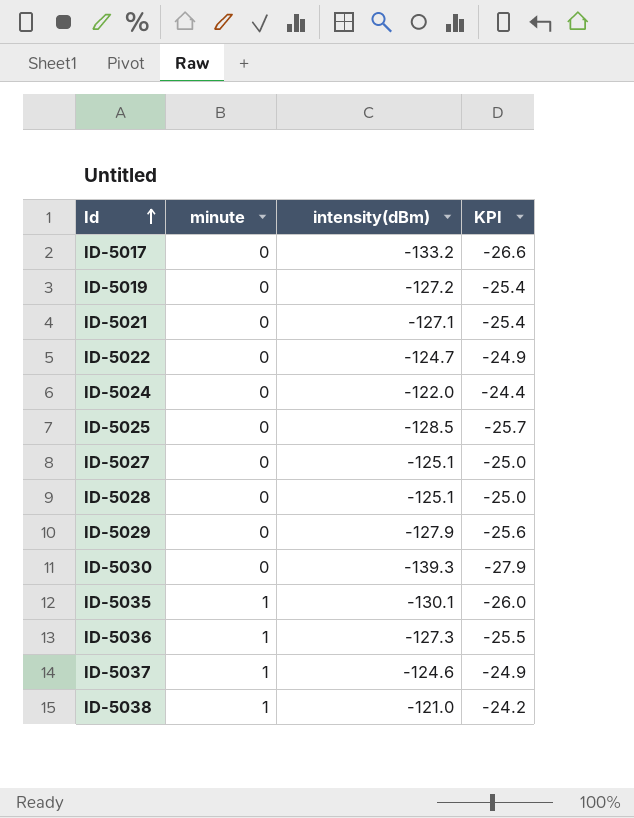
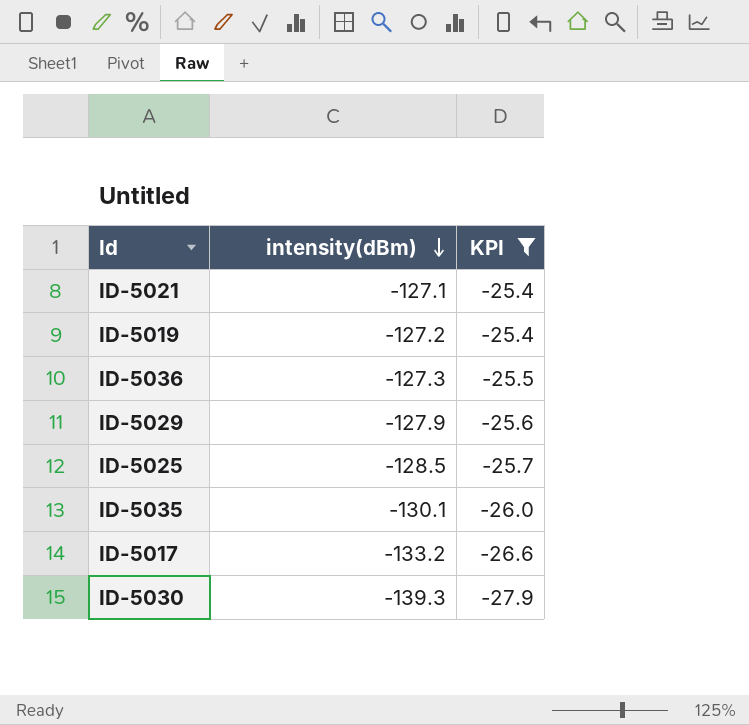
filter: none -> KPI <= -25.4
row order: Id ascending -> intensity(dBm) descending
column minute | position: 2 -> none

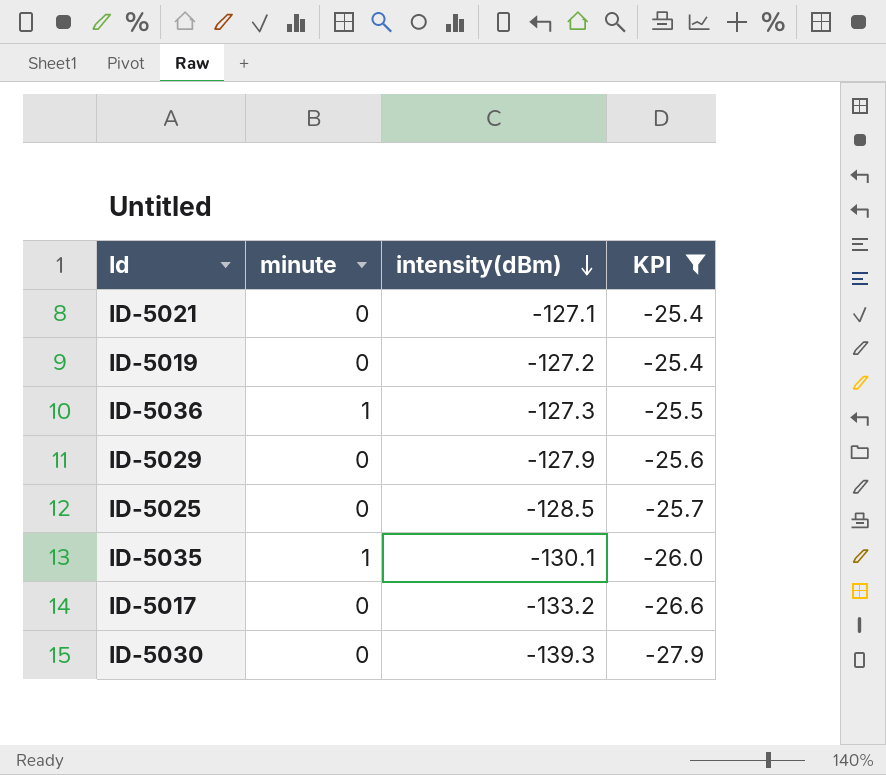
column minute | position: none -> 2

